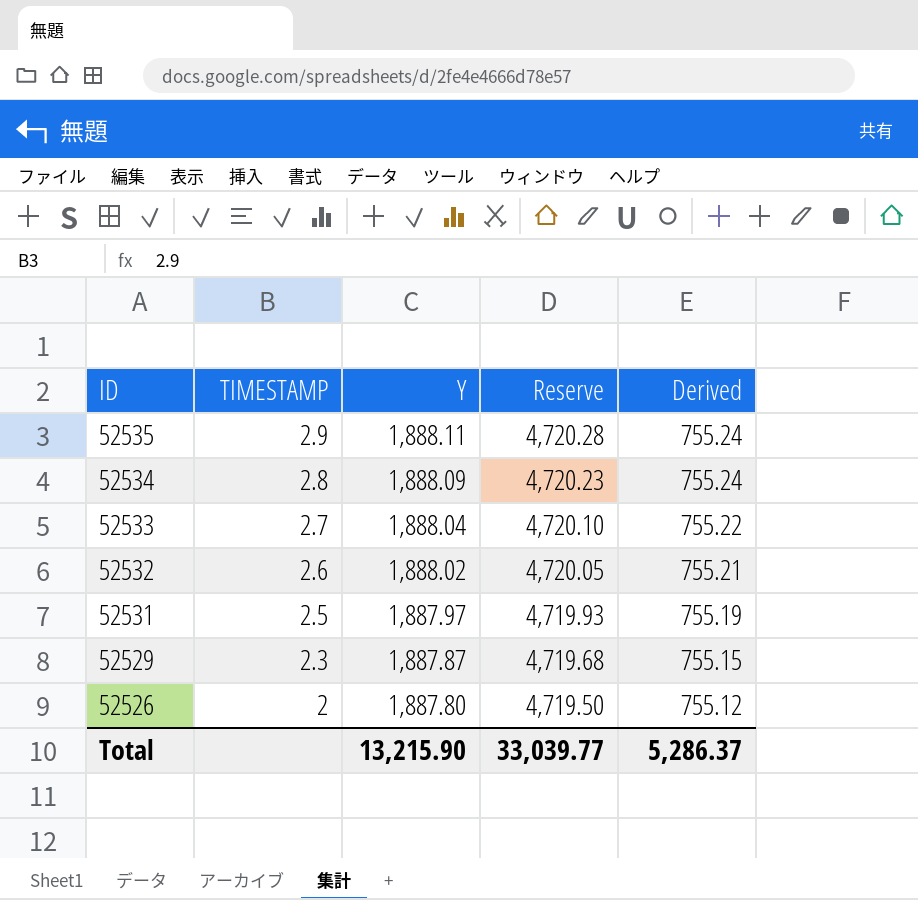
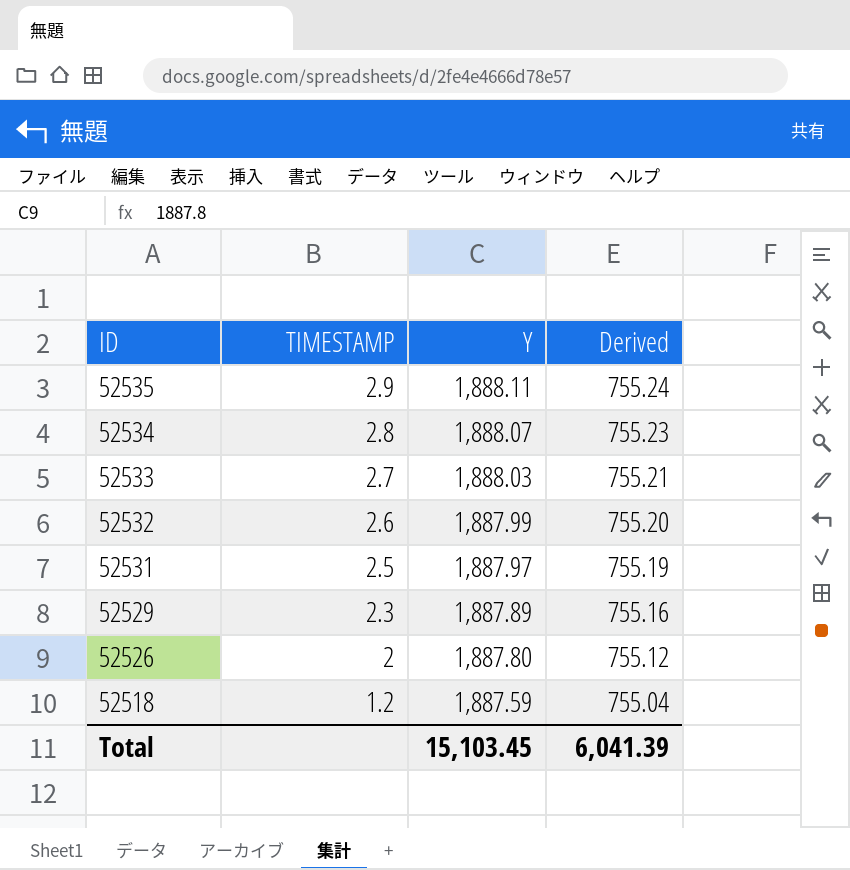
column Reserve | formula: [Y] * 2.5 -> none
52534 | Y: 1,888.09 -> 1,888.07
52534 | Derived: 755.24 -> 755.23
52533 | Y: 1,888.04 -> 1,888.03
52533 | Derived: 755.22 -> 755.21
52532 | Y: 1,888.02 -> 1,887.99
52532 | Derived: 755.21 -> 755.20
52529 | Y: 1,887.87 -> 1,887.89
52529 | Derived: 755.15 -> 755.16
row 52518: none -> 1.2 | 1,887.59 | 755.04
Total | Y: 13,215.90 -> 15,103.45
Total | Derived: 5,286.37 -> 6,041.39

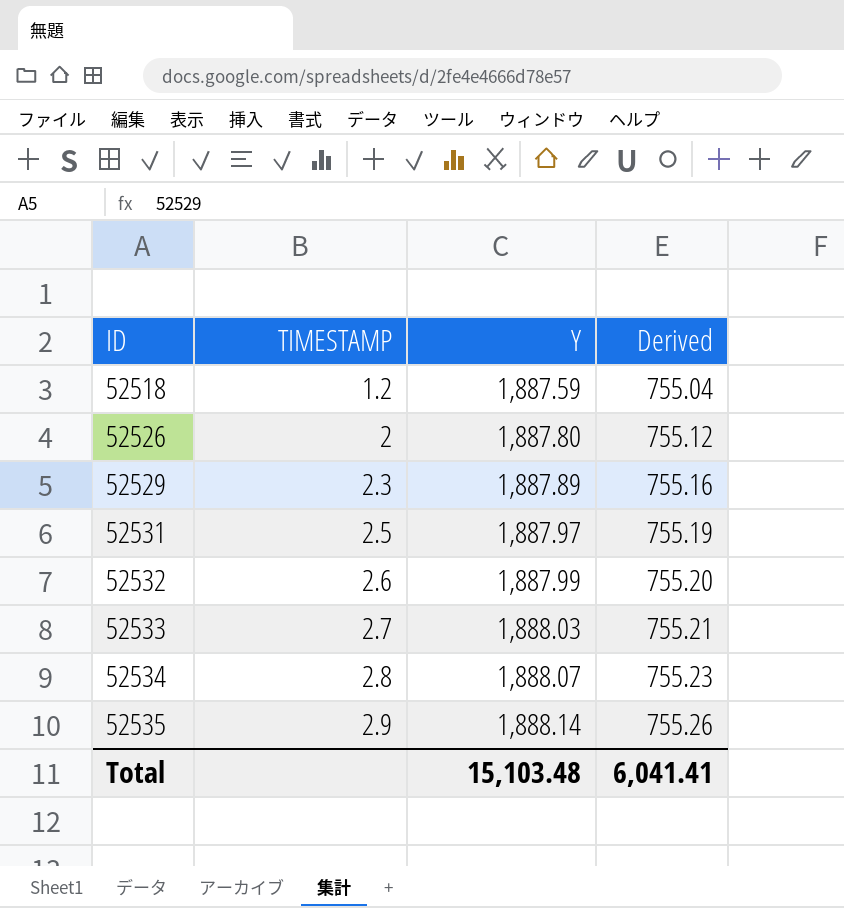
row order: ID descending -> ID ascending
52535 | Y: 1,888.11 -> 1,888.14
52535 | Derived: 755.24 -> 755.26
Total | Y: 15,103.45 -> 15,103.48
Total | Derived: 6,041.39 -> 6,041.41

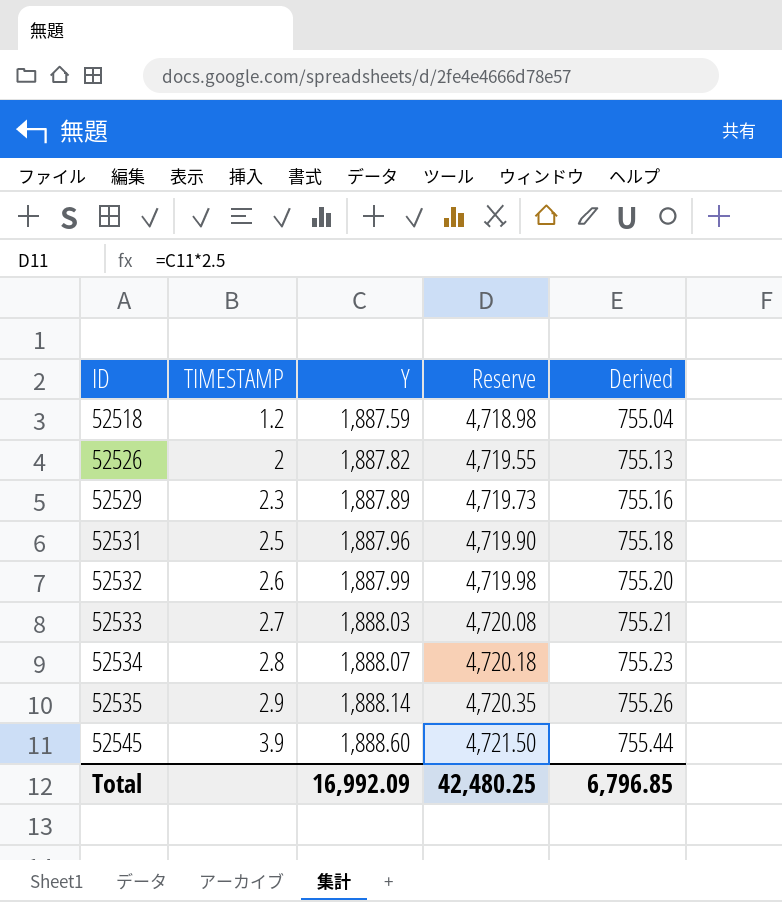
column Reserve | formula: none -> [Y] * 2.5
52526 | Y: 1,887.80 -> 1,887.82
52526 | Derived: 755.12 -> 755.13
52531 | Y: 1,887.97 -> 1,887.96
52531 | Derived: 755.19 -> 755.18
row 52545: none -> 3.9 | 1,888.60 | 4,721.50 | 755.44
Total | Y: 15,103.48 -> 16,992.09
Total | Derived: 6,041.41 -> 6,796.85

